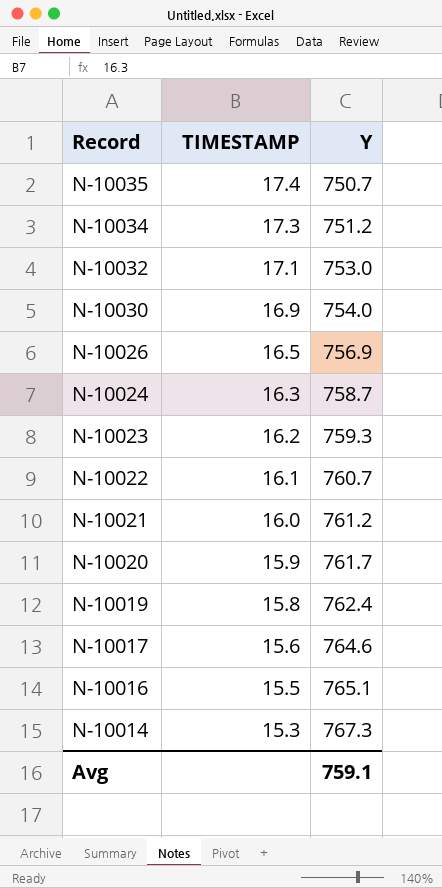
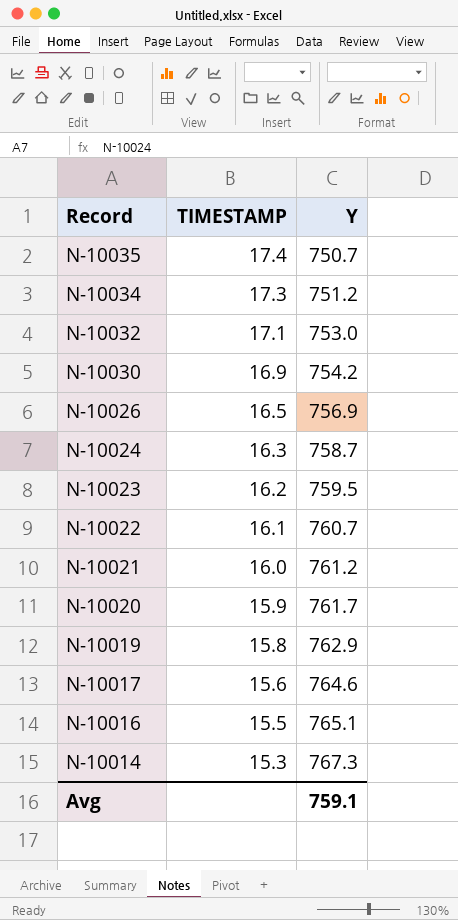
N-10030 | Y: 754.0 -> 754.2
N-10023 | Y: 759.3 -> 759.5
N-10019 | Y: 762.4 -> 762.9

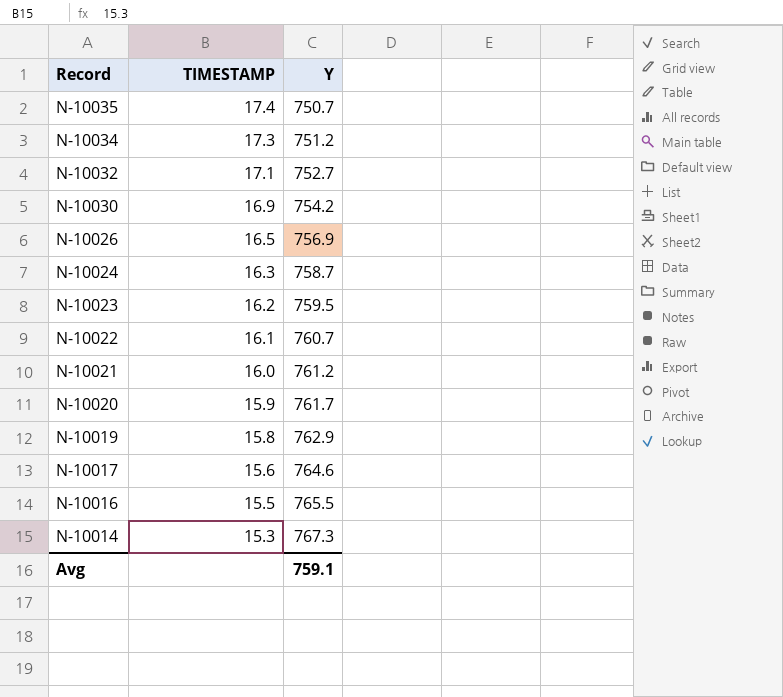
N-10032 | Y: 753.0 -> 752.7
N-10016 | Y: 765.1 -> 765.5

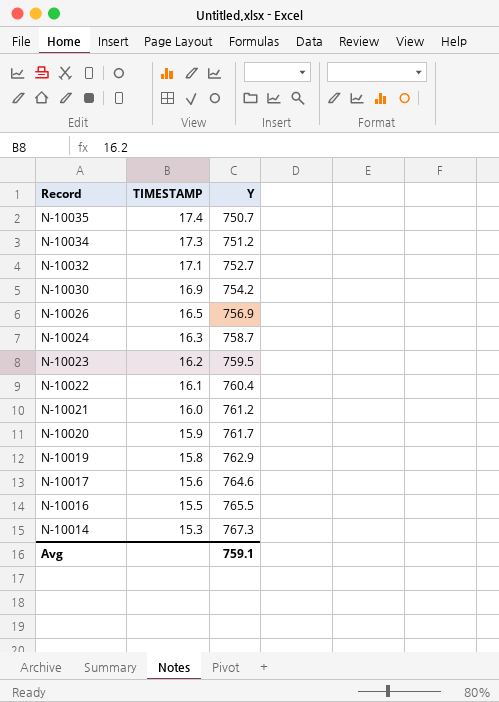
N-10022 | Y: 760.7 -> 760.4

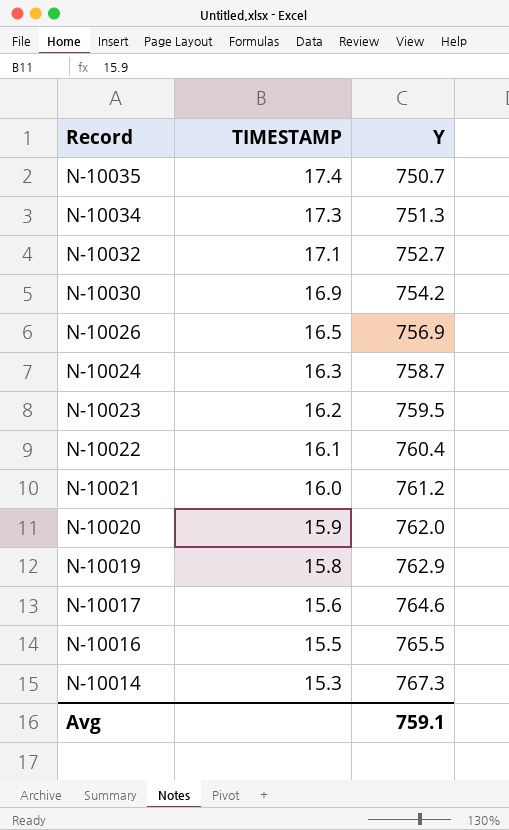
N-10034 | Y: 751.2 -> 751.3
N-10020 | Y: 761.7 -> 762.0

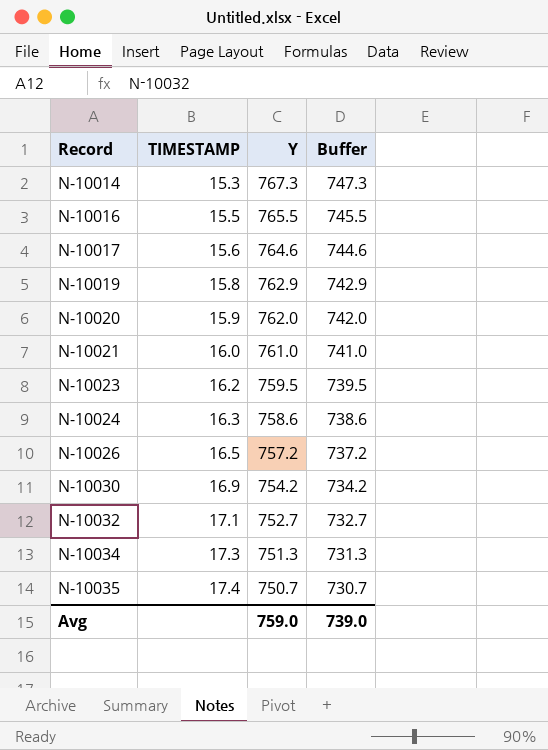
row order: Record descending -> Record ascending
column Buffer | formula: none -> [Y] - 20
row N-10022: 16.1 | 760.4 -> none
N-10021 | Y: 761.2 -> 761.0
N-10024 | Y: 758.7 -> 758.6
N-10026 | Y: 756.9 -> 757.2
Avg | Y: 759.1 -> 759.0

